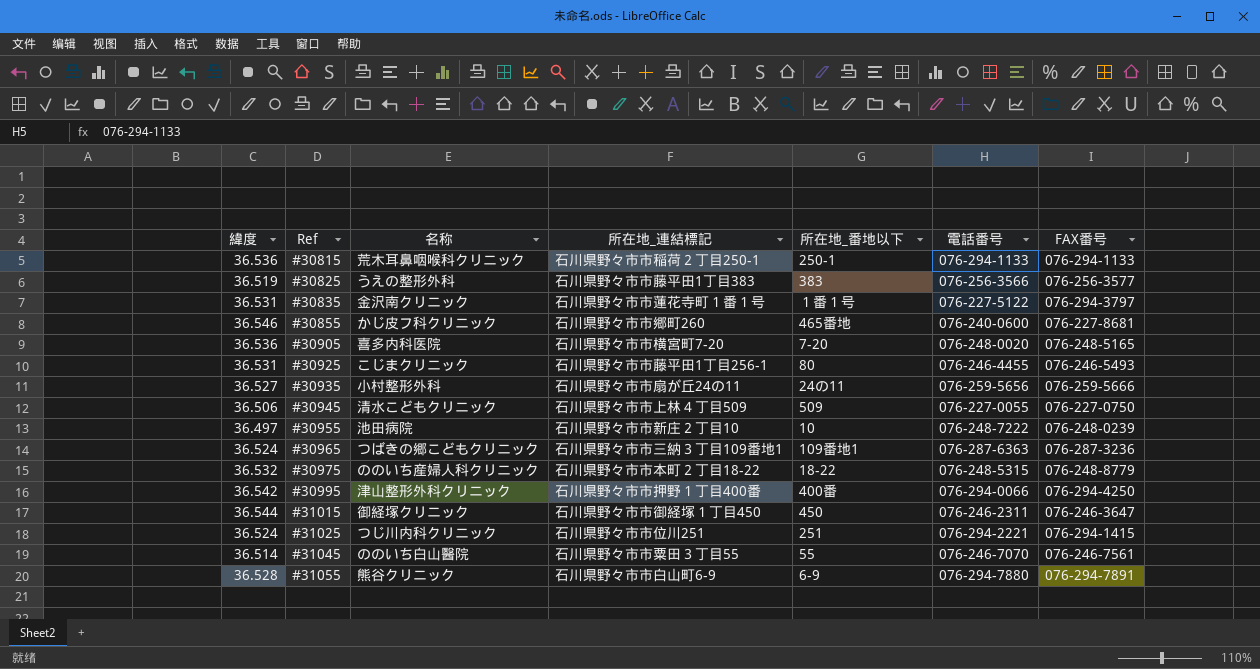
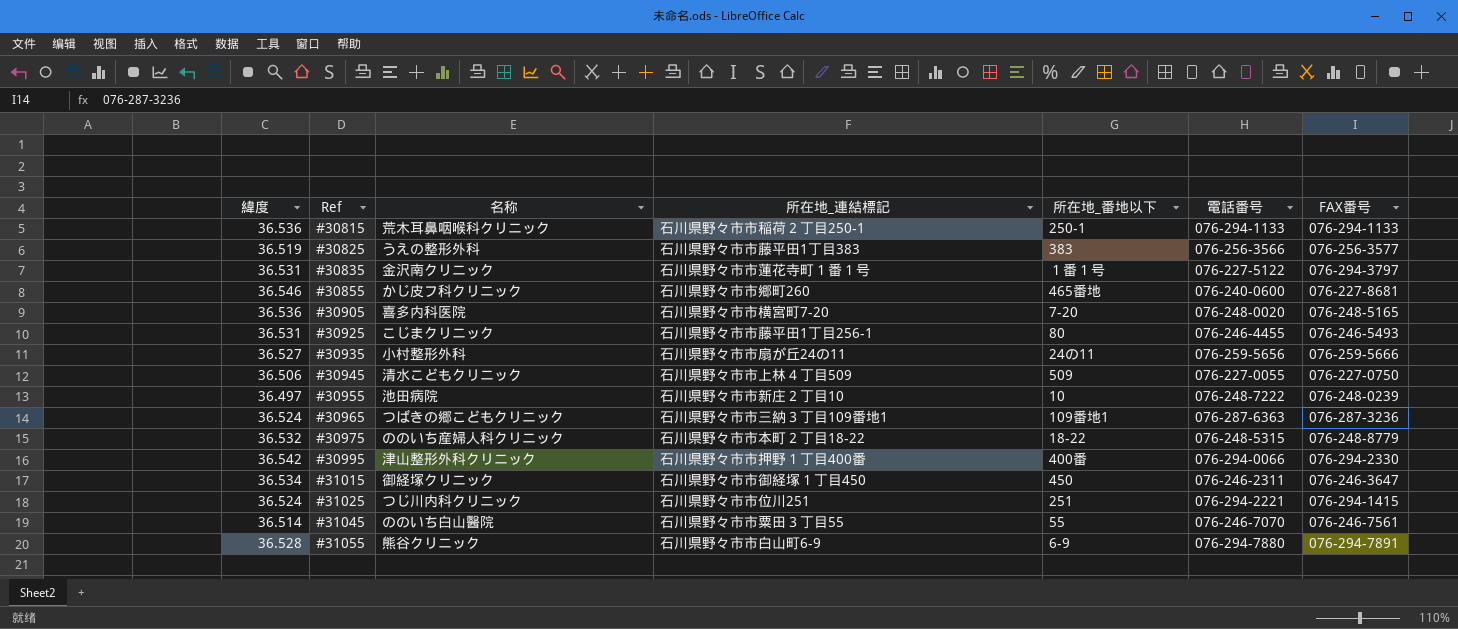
#30995 | FAX番号: 076-294-4250 -> 076-294-2330
#31015 | 緯度: 36.544 -> 36.534

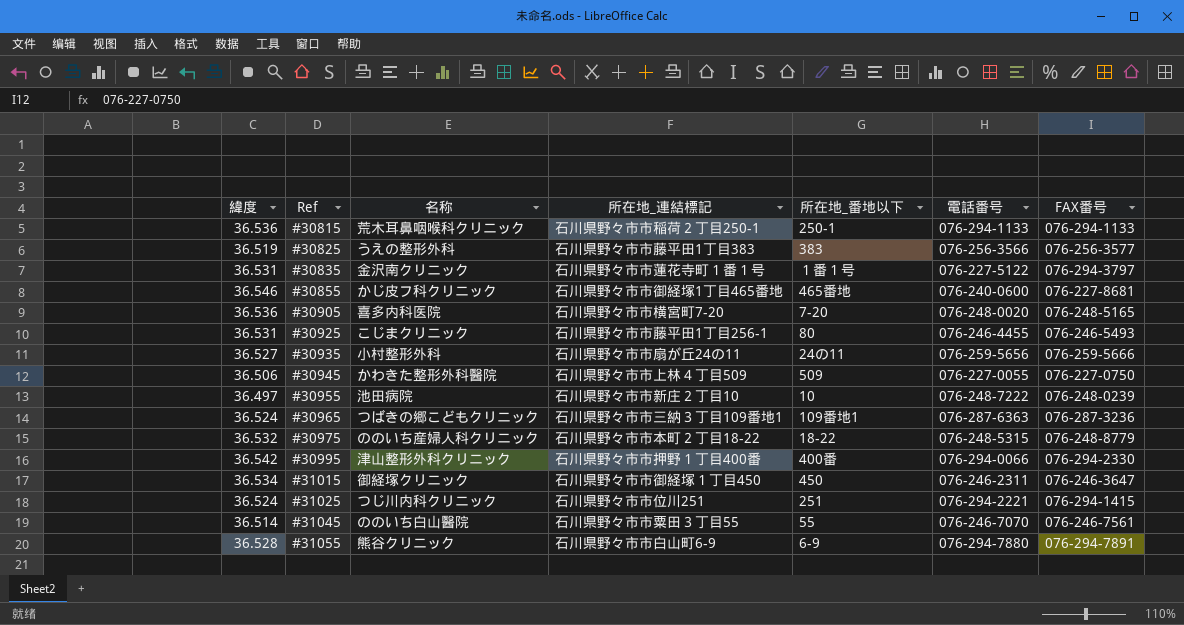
#30855 | 所在地_連結標記: 石川県野々市市郷町260 -> 石川県野々市市御経塚1丁目465番地
#30945 | 名称: 清水こどもクリニック -> かわきた整形外科醫院

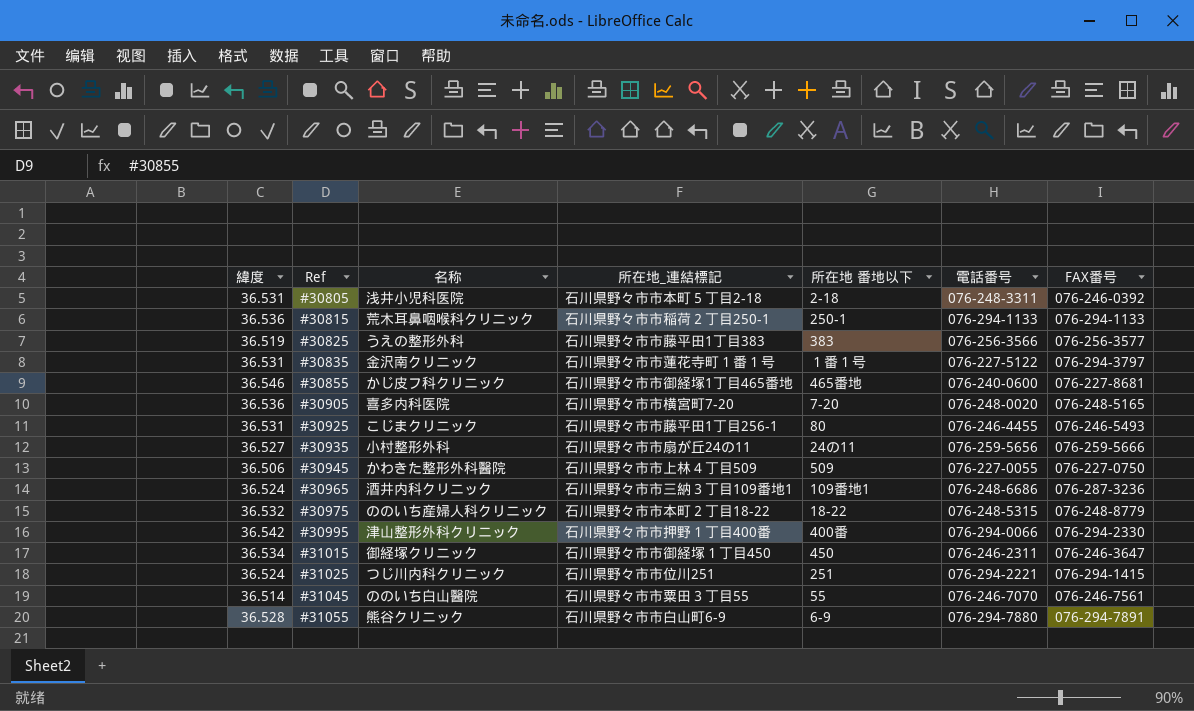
column name: 所在地_番地以下 -> 所在地 番地以下
row #30955: 36.497 | 池田病院 | 石川県野々市市新庄２丁目10 | 10 | 076-248-7222 | 076-248-0239 -> none
row #30805: none -> 36.531 | 浅井小児科医院 | 石川県野々市市本町５丁目2-18 | 2-18 | 076-248-3311 | 076-246-0392
#30965 | 名称: つばきの郷こどもクリニック -> 酒井内科クリニック
#30965 | 電話番号: 076-287-6363 -> 076-248-6686

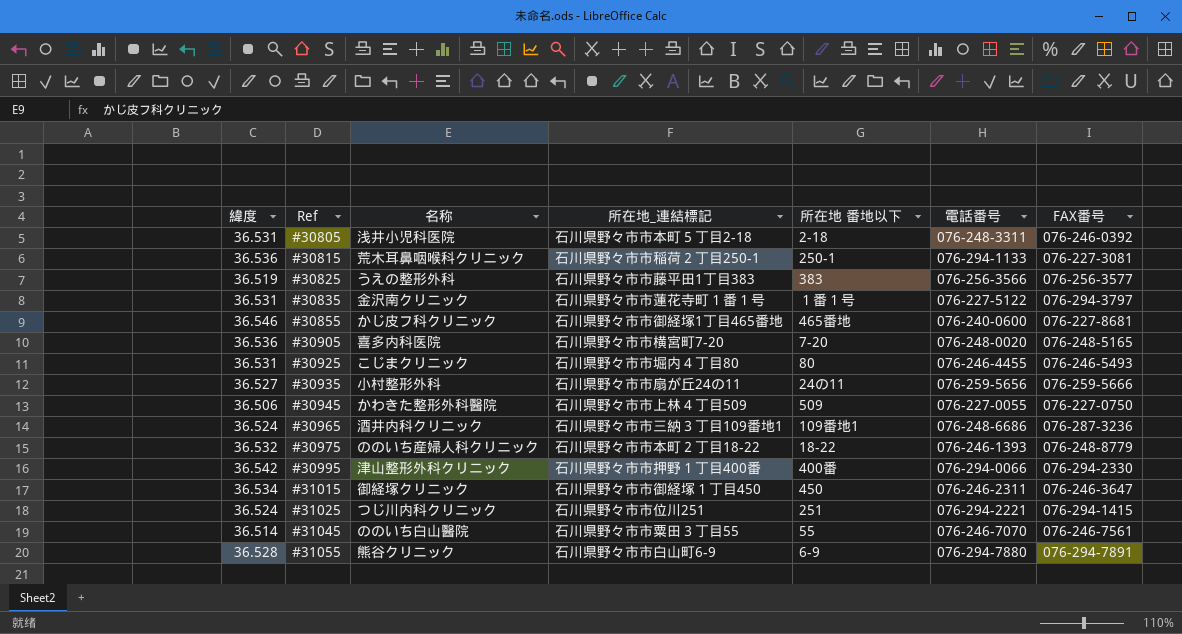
#30815 | FAX番号: 076-294-1133 -> 076-227-3081
#30925 | 所在地_連結標記: 石川県野々市市藤平田1丁目256-1 -> 石川県野々市市堀内４丁目80
#30975 | 電話番号: 076-248-5315 -> 076-246-1393

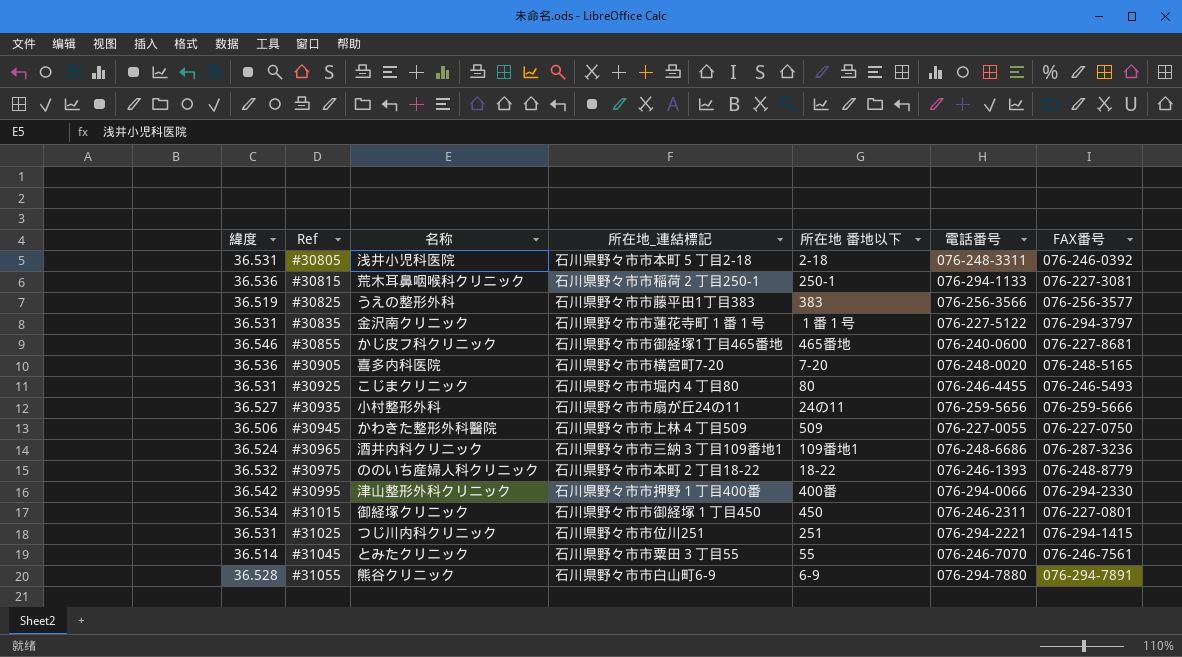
#31015 | FAX番号: 076-246-3647 -> 076-227-0801
#31025 | 緯度: 36.524 -> 36.531
#31045 | 名称: ののいち白山醫院 -> とみたクリニック

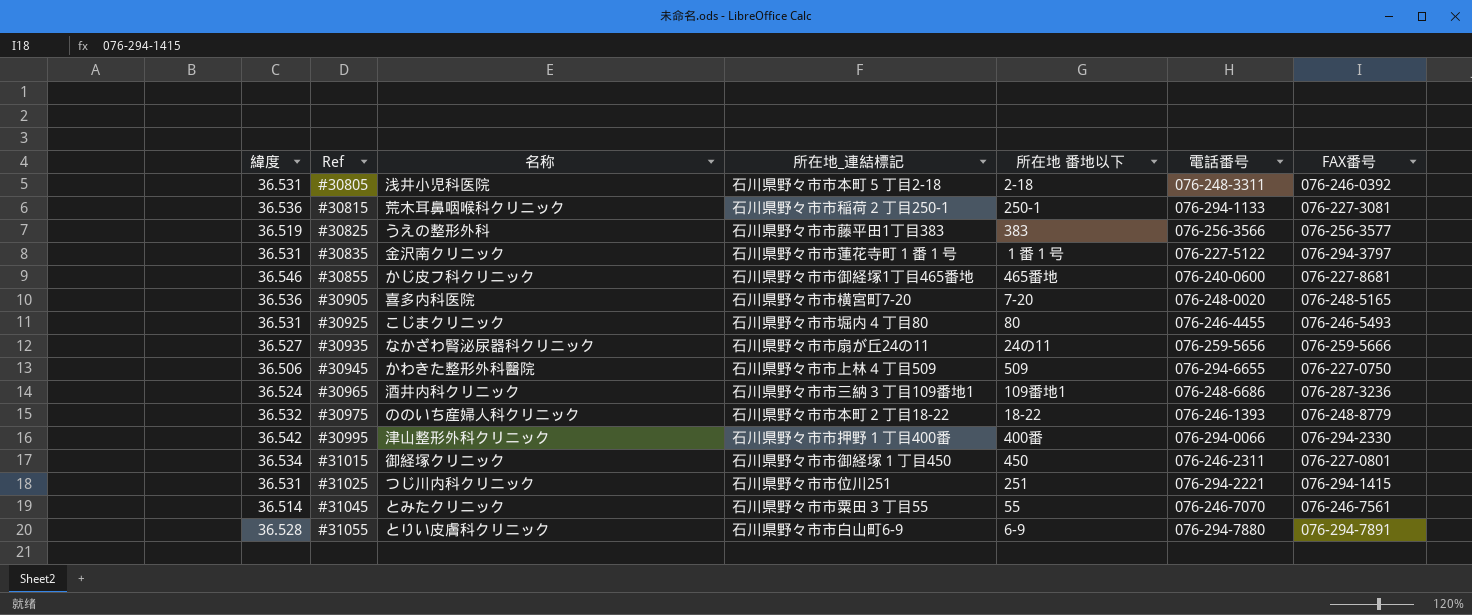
#30935 | 名称: 小村整形外科 -> なかざわ腎泌尿器科クリニック
#30945 | 電話番号: 076-227-0055 -> 076-294-6655
#31055 | 名称: 熊谷クリニック -> とりい皮膚科クリニック

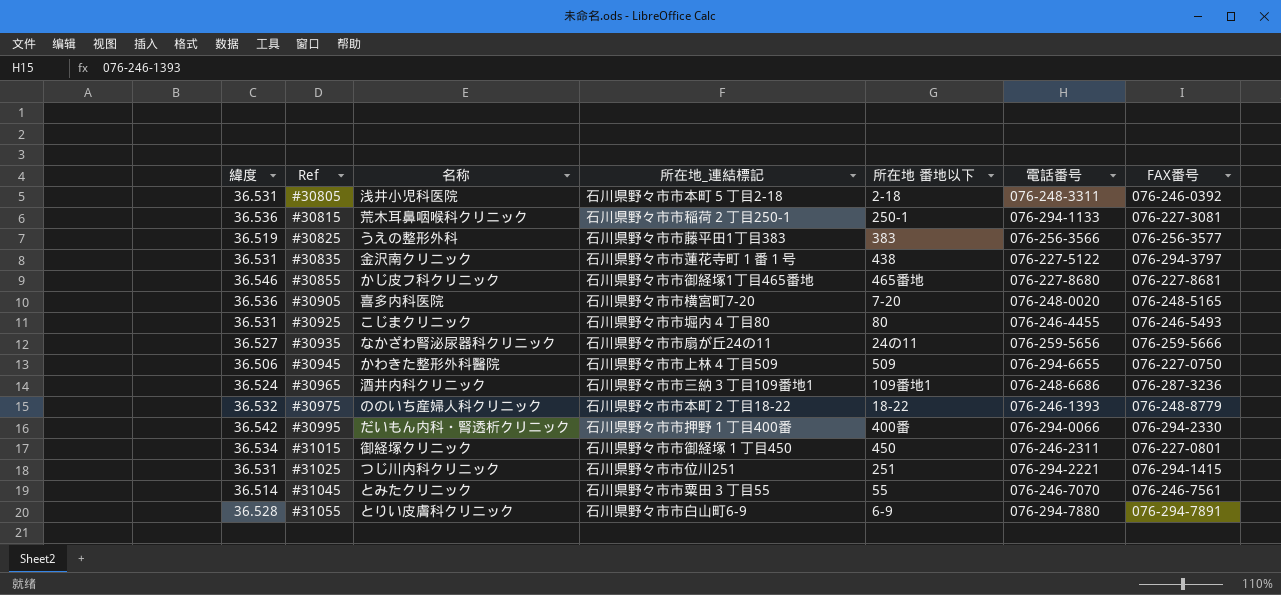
#30835 | 所在地 番地以下: １番１号 -> 438
#30855 | 電話番号: 076-240-0600 -> 076-227-8680
#30995 | 名称: 津山整形外科クリニック -> だいもん内科・腎透析クリニック

